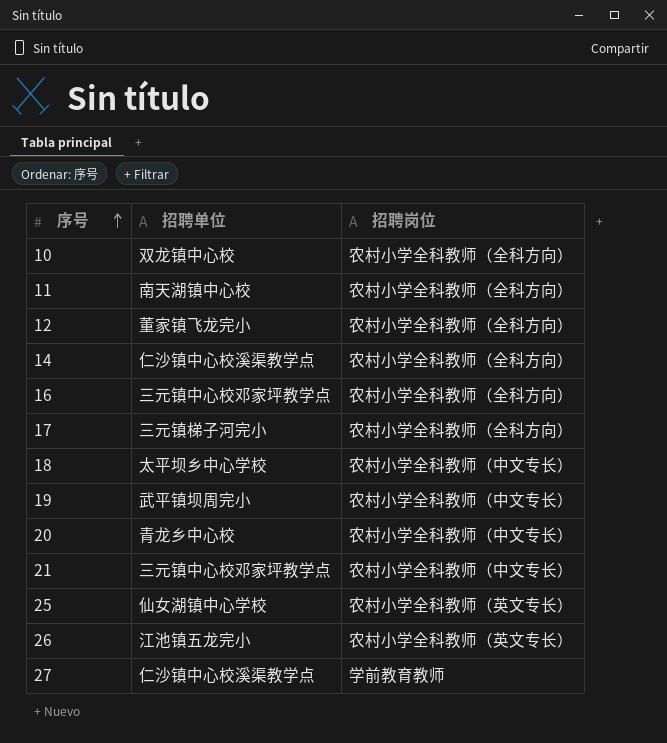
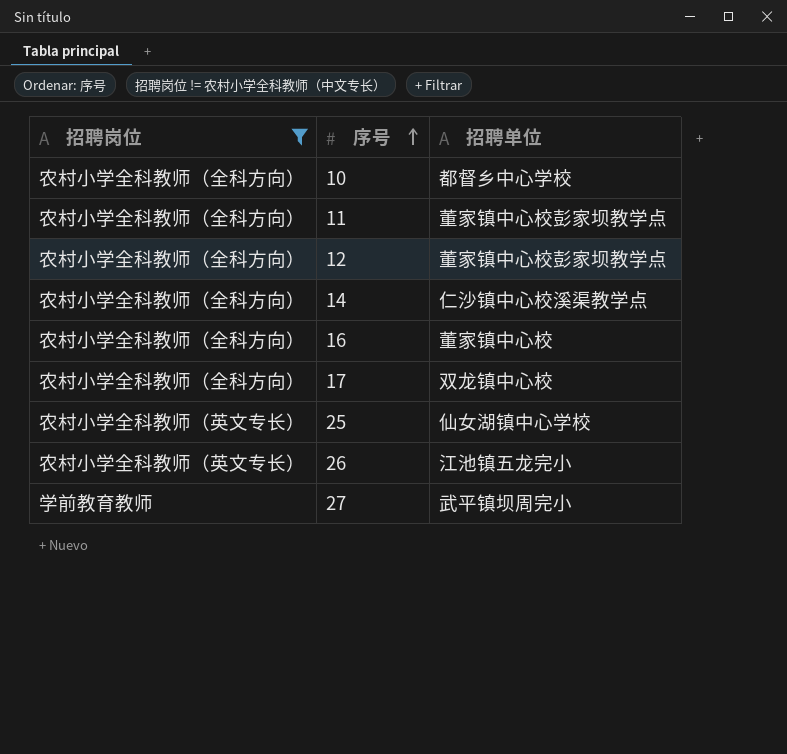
filter: none -> 招聘岗位 != 农村小学全科教师（中文专长）
column 招聘岗位 | position: 3 -> 1
10 | 招聘单位: 双龙镇中心校 -> 都督乡中心学校
11 | 招聘单位: 南天湖镇中心校 -> 董家镇中心校彭家坝教学点
12 | 招聘单位: 董家镇飞龙完小 -> 董家镇中心校彭家坝教学点
16 | 招聘单位: 三元镇中心校邓家坪教学点 -> 董家镇中心校
17 | 招聘单位: 三元镇梯子河完小 -> 双龙镇中心校
27 | 招聘单位: 仁沙镇中心校溪渠教学点 -> 武平镇坝周完小

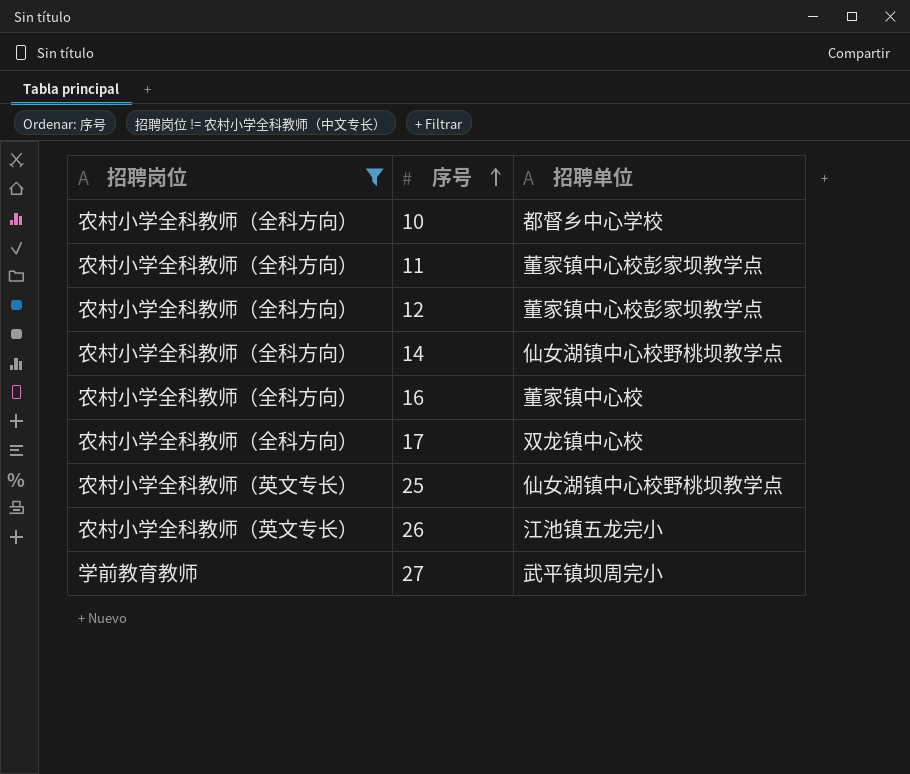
14 | 招聘单位: 仁沙镇中心校溪渠教学点 -> 仙女湖镇中心校野桃坝教学点
25 | 招聘单位: 仙女湖镇中心学校 -> 仙女湖镇中心校野桃坝教学点

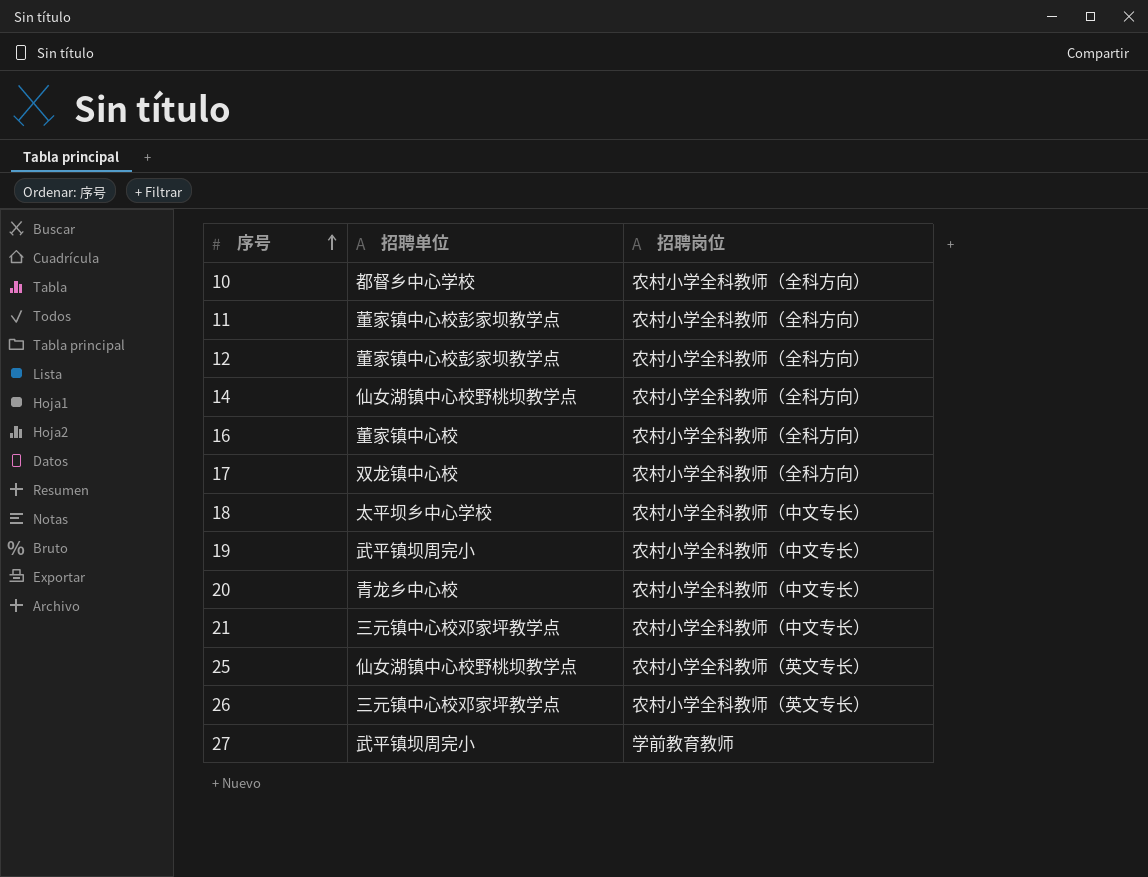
filter: 招聘岗位 != 农村小学全科教师（中文专长） -> none
column 招聘岗位 | position: 1 -> 3
26 | 招聘单位: 江池镇五龙完小 -> 三元镇中心校邓家坪教学点

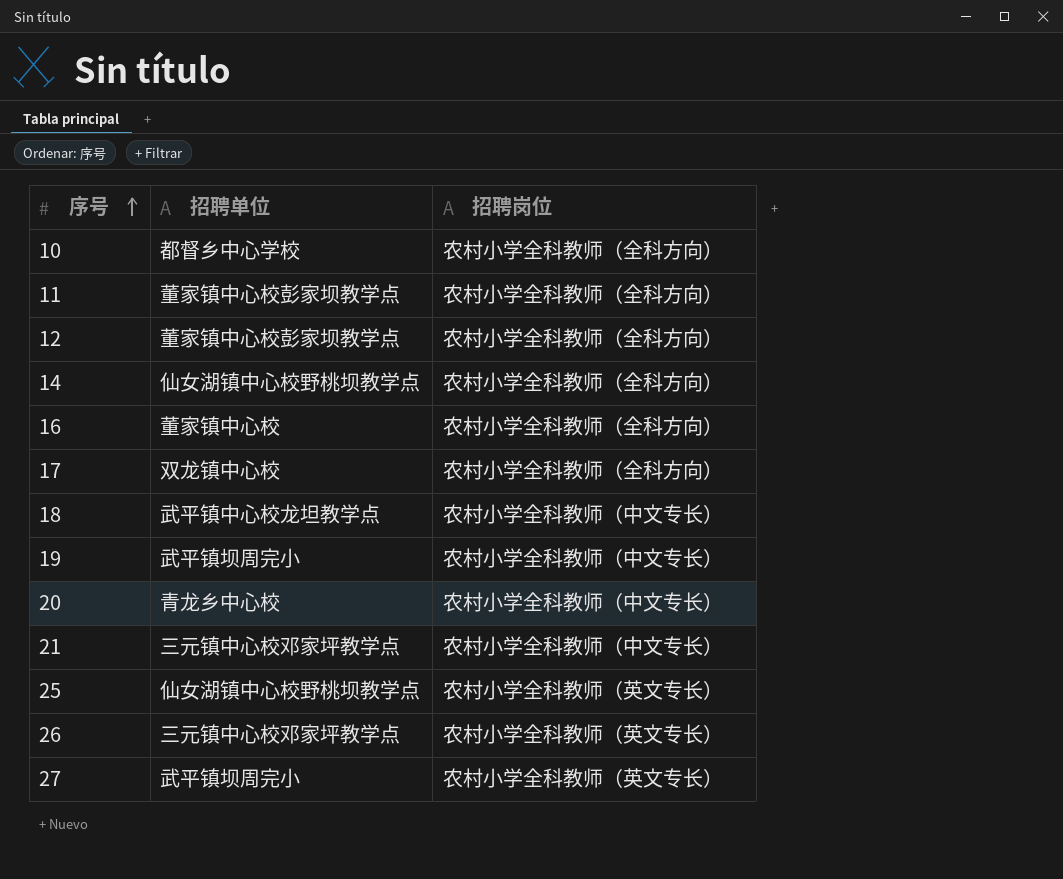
18 | 招聘单位: 太平坝乡中心学校 -> 武平镇中心校龙坦教学点
27 | 招聘岗位: 学前教育教师 -> 农村小学全科教师（英文专长）

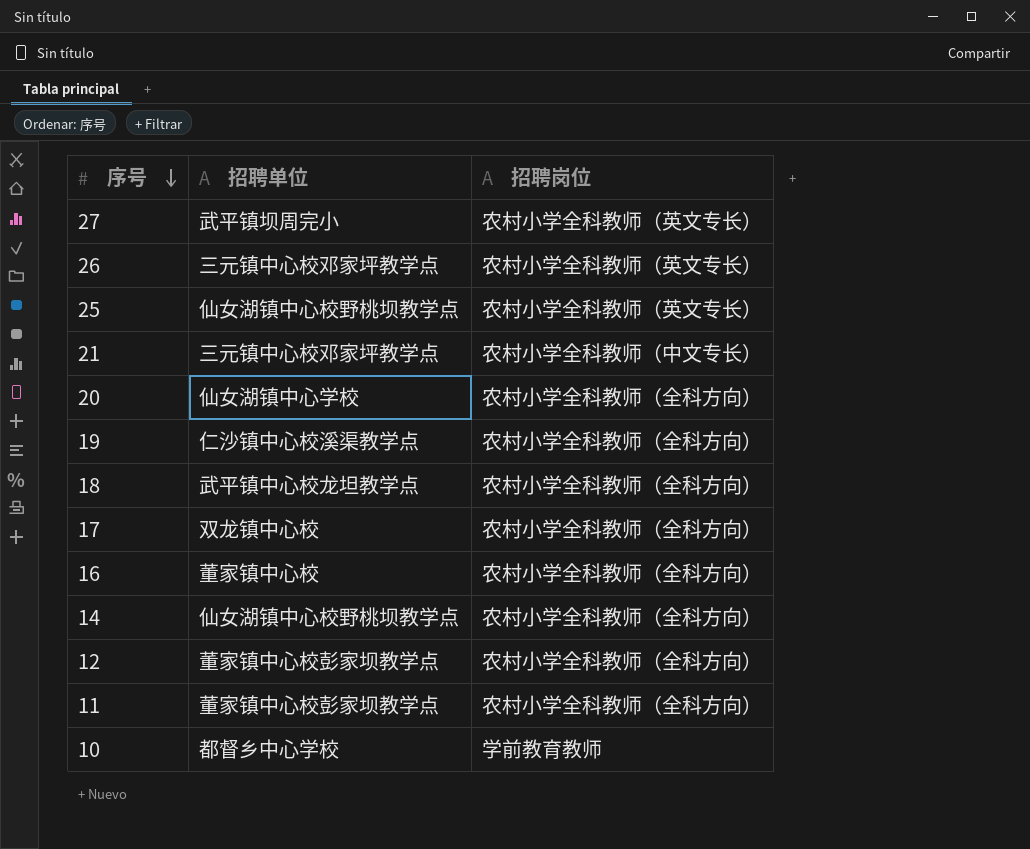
row order: 序号 ascending -> 序号 descending
20 | 招聘单位: 青龙乡中心校 -> 仙女湖镇中心学校
20 | 招聘岗位: 农村小学全科教师（中文专长） -> 农村小学全科教师（全科方向）
19 | 招聘单位: 武平镇坝周完小 -> 仁沙镇中心校溪渠教学点
19 | 招聘岗位: 农村小学全科教师（中文专长） -> 农村小学全科教师（全科方向）
18 | 招聘岗位: 农村小学全科教师（中文专长） -> 农村小学全科教师（全科方向）
10 | 招聘岗位: 农村小学全科教师（全科方向） -> 学前教育教师

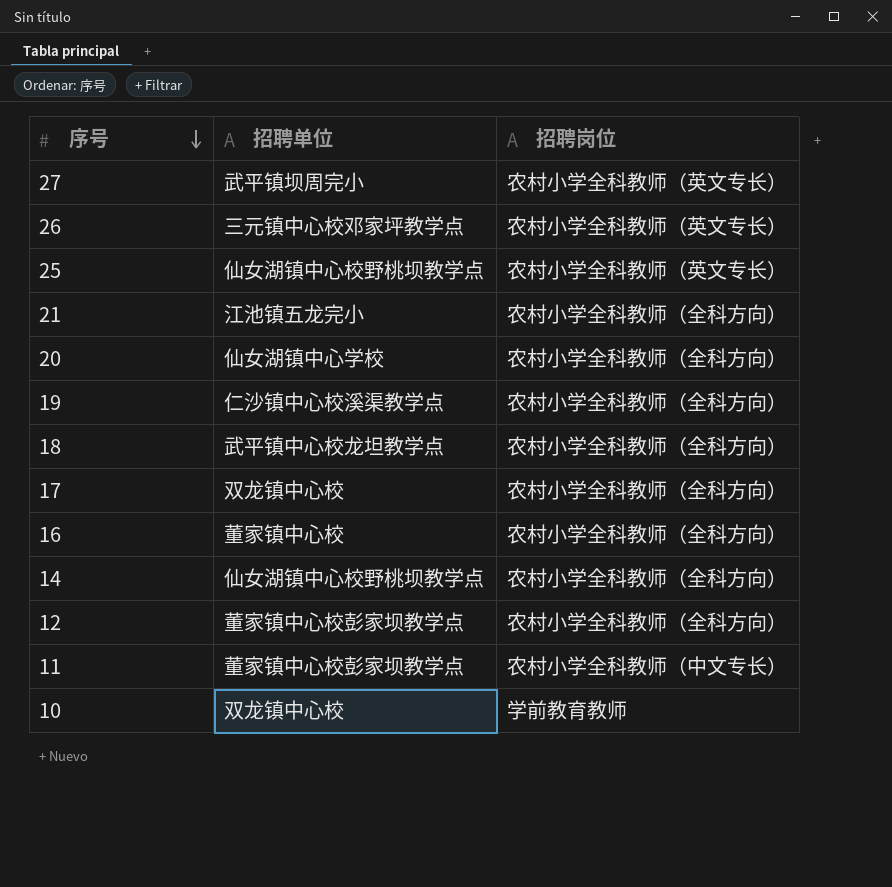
21 | 招聘单位: 三元镇中心校邓家坪教学点 -> 江池镇五龙完小
21 | 招聘岗位: 农村小学全科教师（中文专长） -> 农村小学全科教师（全科方向）
11 | 招聘岗位: 农村小学全科教师（全科方向） -> 农村小学全科教师（中文专长）
10 | 招聘单位: 都督乡中心学校 -> 双龙镇中心校

